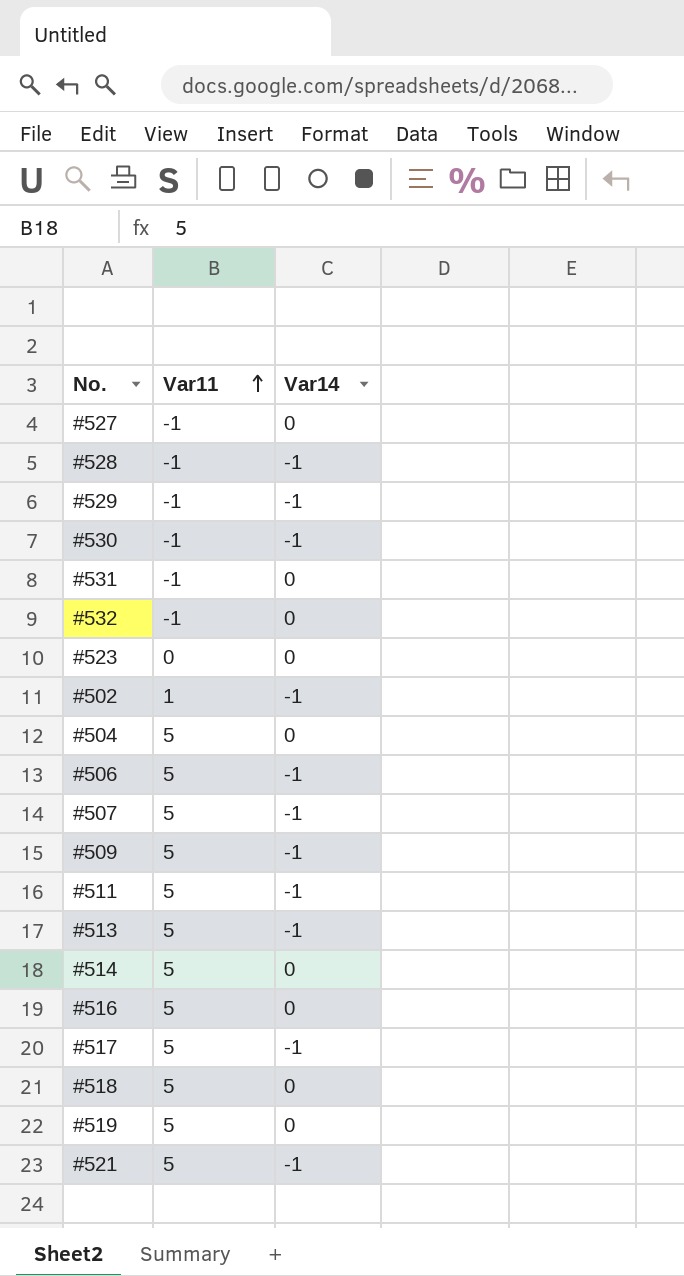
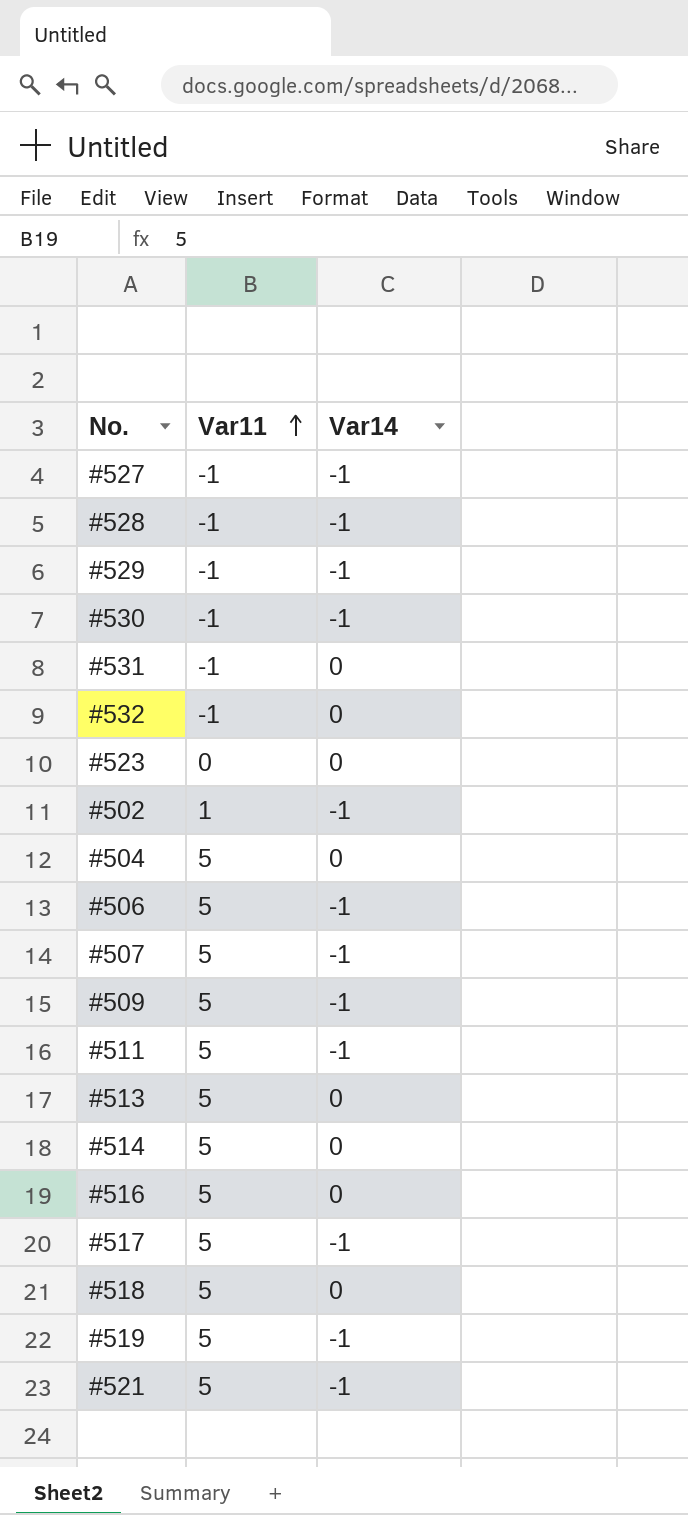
#527 | Var14: 0 -> -1
#513 | Var14: -1 -> 0
#519 | Var14: 0 -> -1

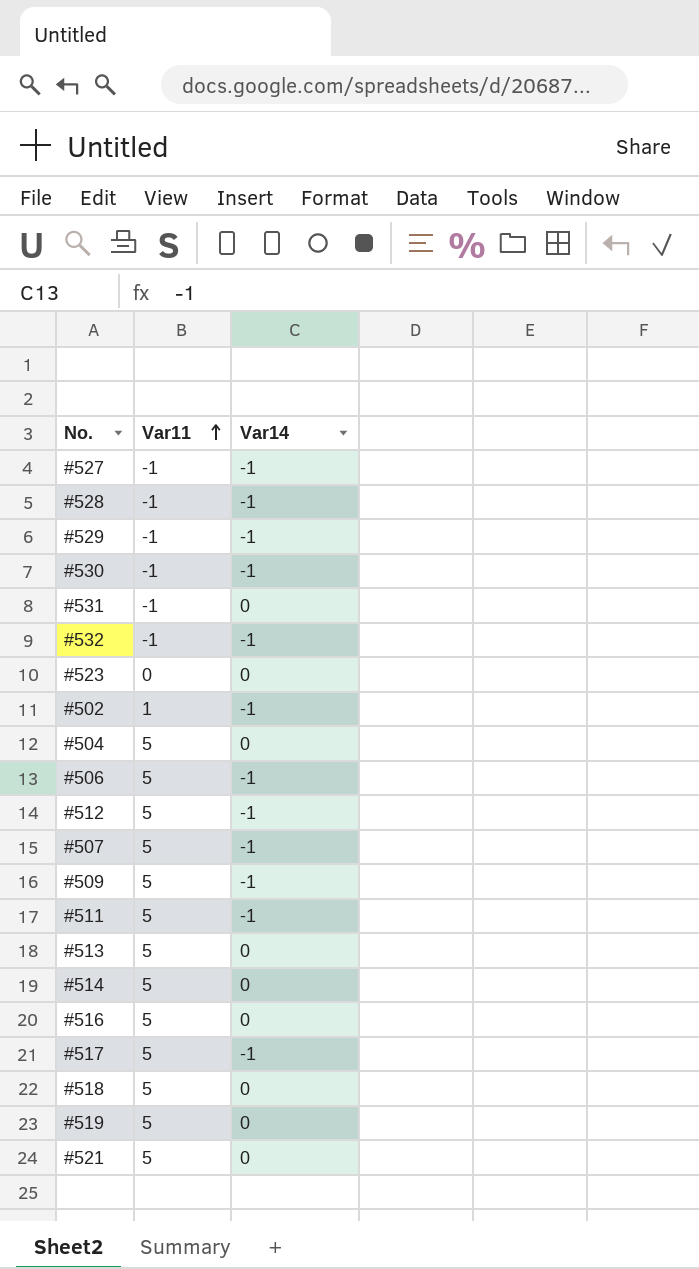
#532 | Var14: 0 -> -1
row #512: none -> 5 | -1
#519 | Var14: -1 -> 0
#521 | Var14: -1 -> 0

